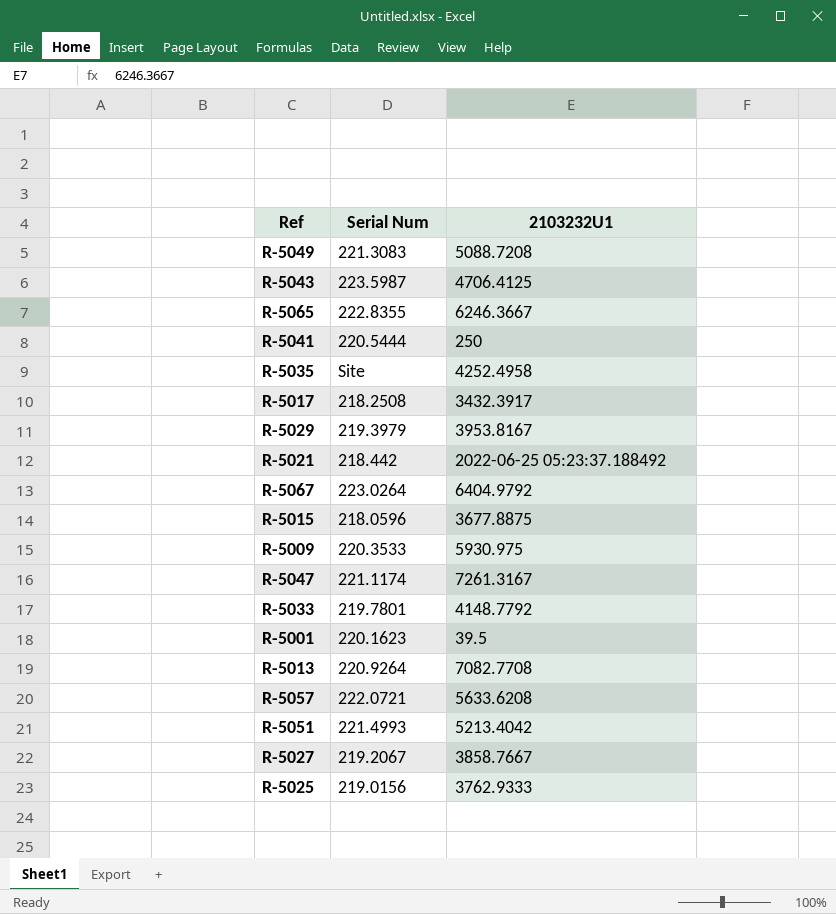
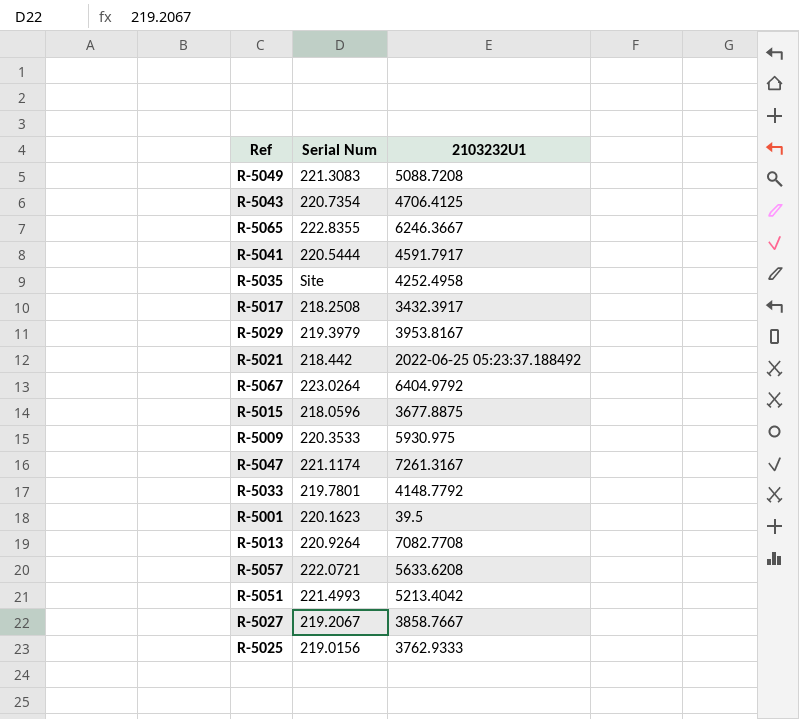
R-5043 | Serial Num: 223.5987 -> 220.7354
R-5041 | 2103232U1: 250 -> 4591.7917

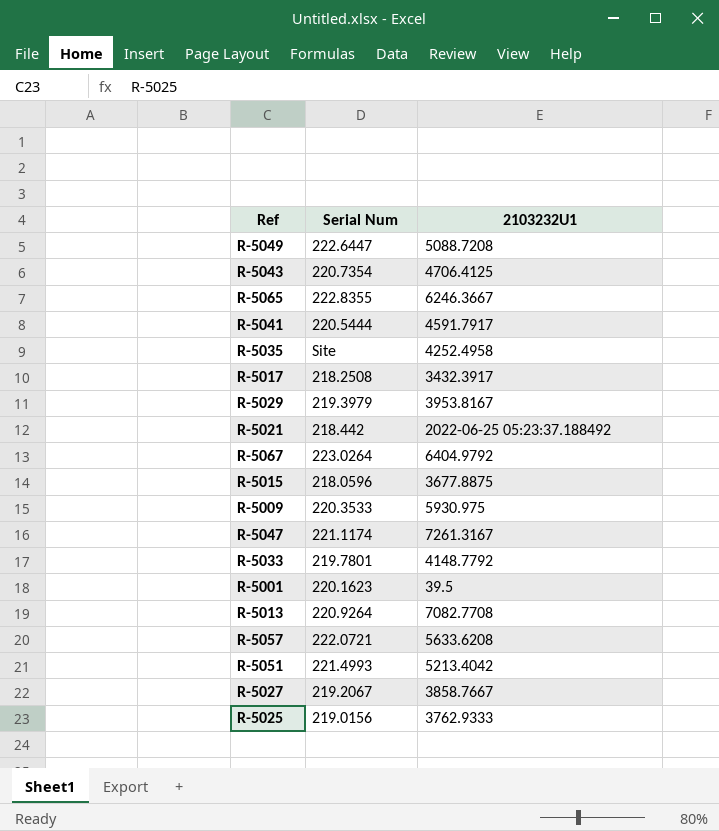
R-5049 | Serial Num: 221.3083 -> 222.6447

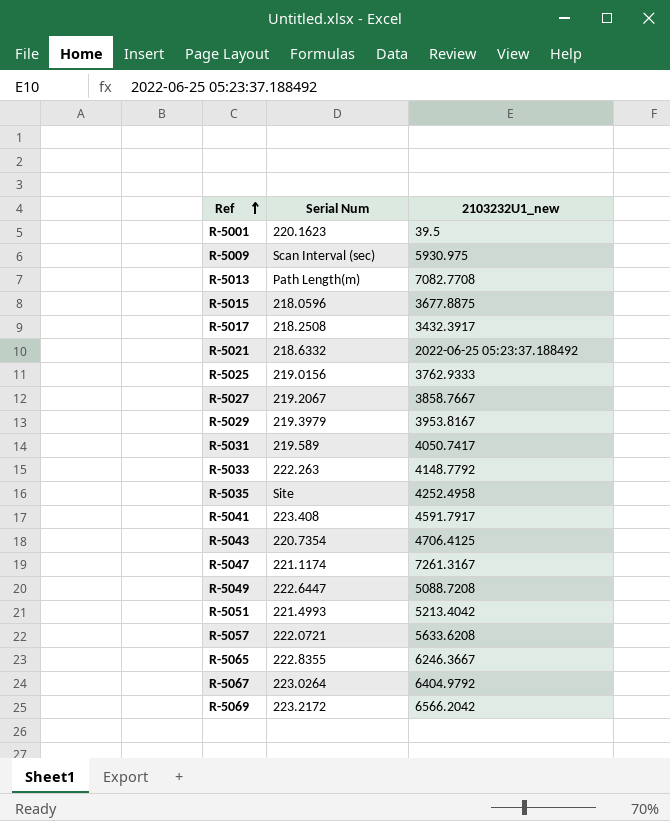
row order: none -> Ref ascending
column name: 2103232U1 -> 2103232U1_new
R-5009 | Serial Num: 220.3533 -> Scan Interval (sec)
R-5013 | Serial Num: 220.9264 -> Path Length(m)
R-5021 | Serial Num: 218.442 -> 218.6332
row R-5031: none -> 219.589 | 4050.7417
R-5033 | Serial Num: 219.7801 -> 222.263
R-5041 | Serial Num: 220.5444 -> 223.408
row R-5069: none -> 223.2172 | 6566.2042

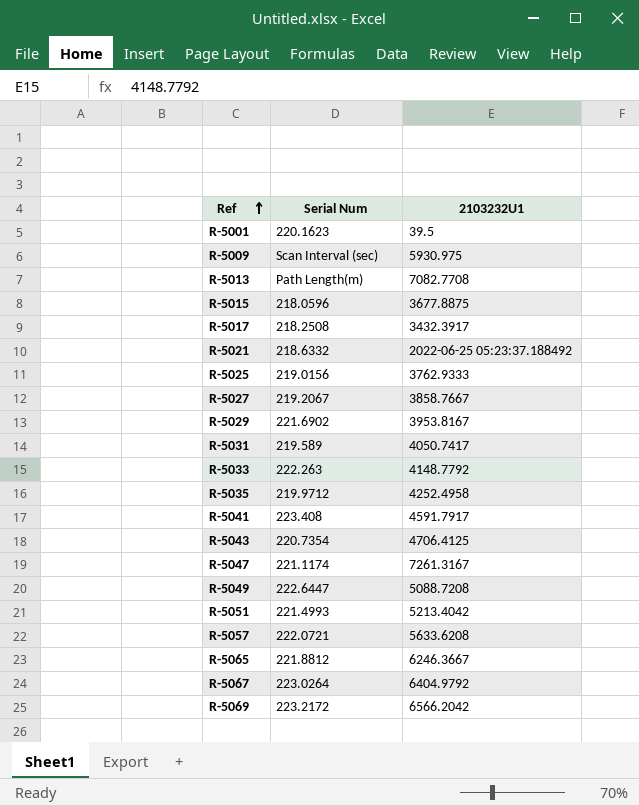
column name: 2103232U1_new -> 2103232U1
R-5029 | Serial Num: 219.3979 -> 221.6902
R-5035 | Serial Num: Site -> 219.9712
R-5065 | Serial Num: 222.8355 -> 221.8812

